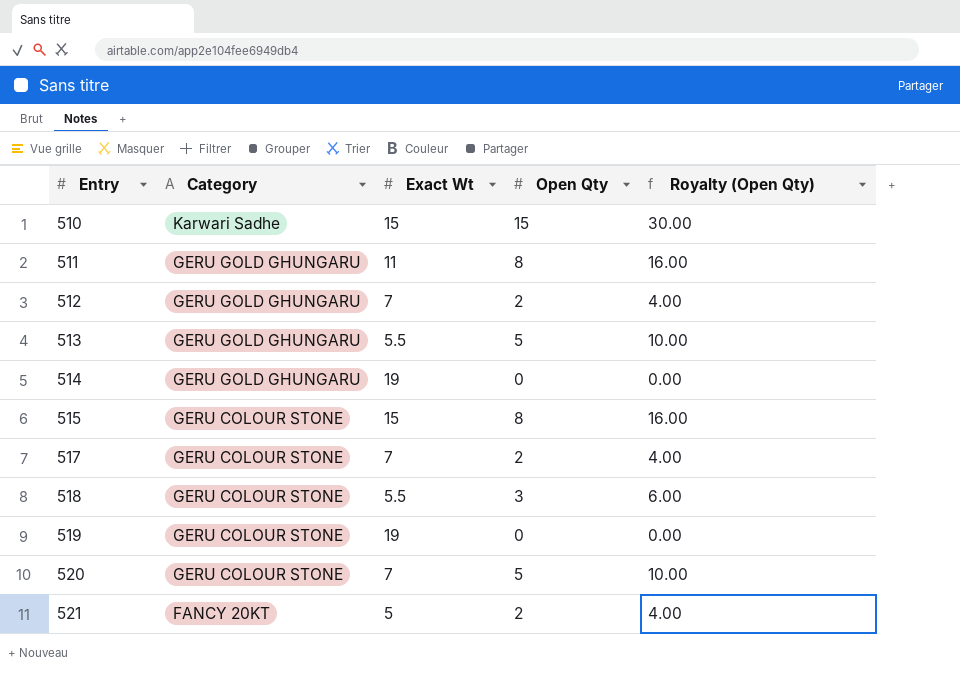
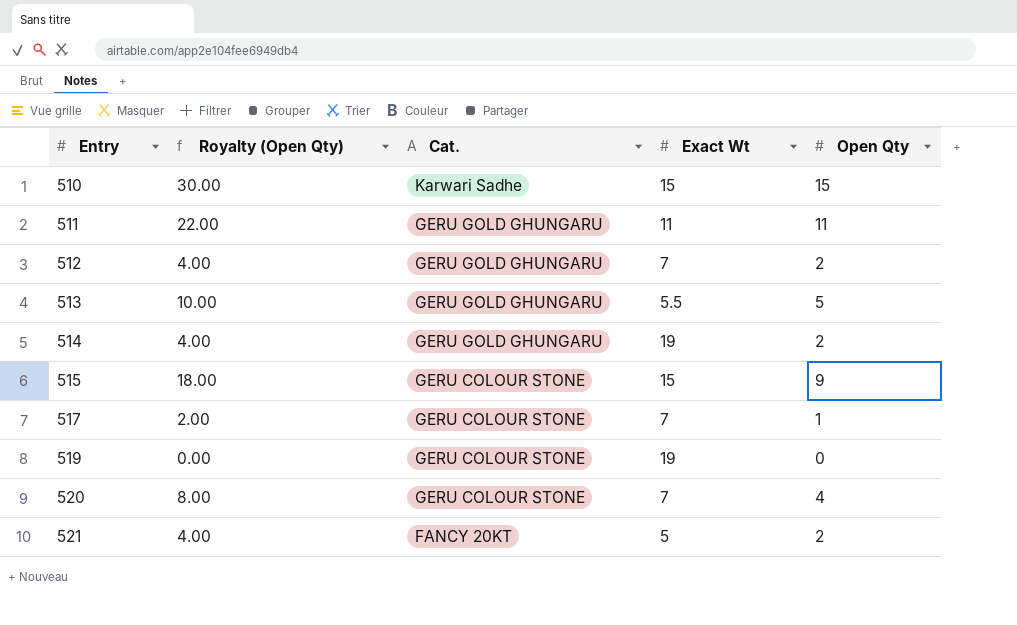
column Royalty (Open Qty) | position: 5 -> 2
column name: Category -> Cat.
row 518: GERU COLOUR STONE | 5.5 | 3 | 6.00 -> none
511 | Royalty (Open Qty): 16.00 -> 22.00
511 | Open Qty: 8 -> 11
514 | Royalty (Open Qty): 0.00 -> 4.00
514 | Open Qty: 0 -> 2
515 | Royalty (Open Qty): 16.00 -> 18.00
515 | Open Qty: 8 -> 9
517 | Royalty (Open Qty): 4.00 -> 2.00
517 | Open Qty: 2 -> 1
520 | Royalty (Open Qty): 10.00 -> 8.00
520 | Open Qty: 5 -> 4

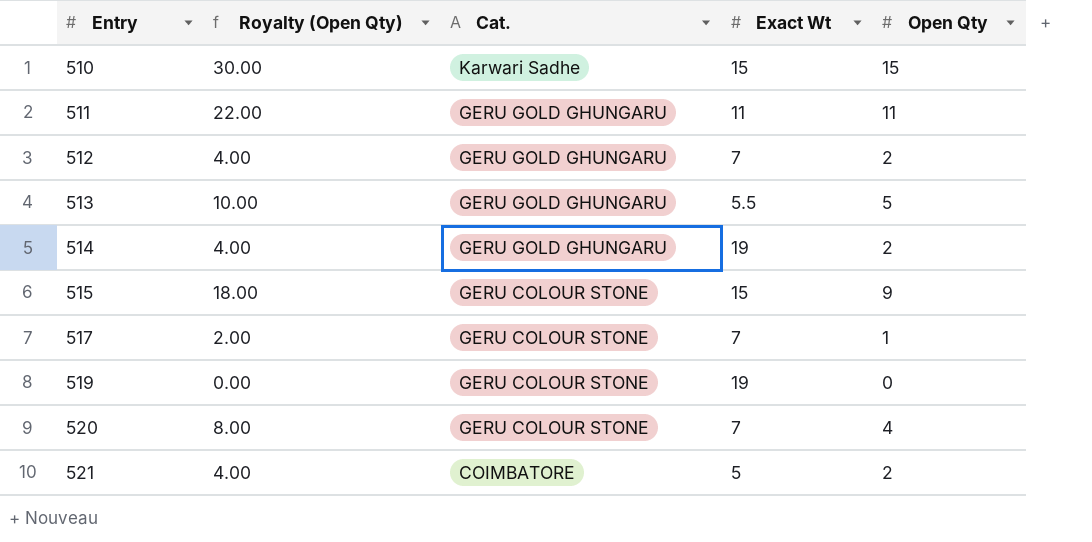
521 | Cat.: FANCY 20KT -> COIMBATORE

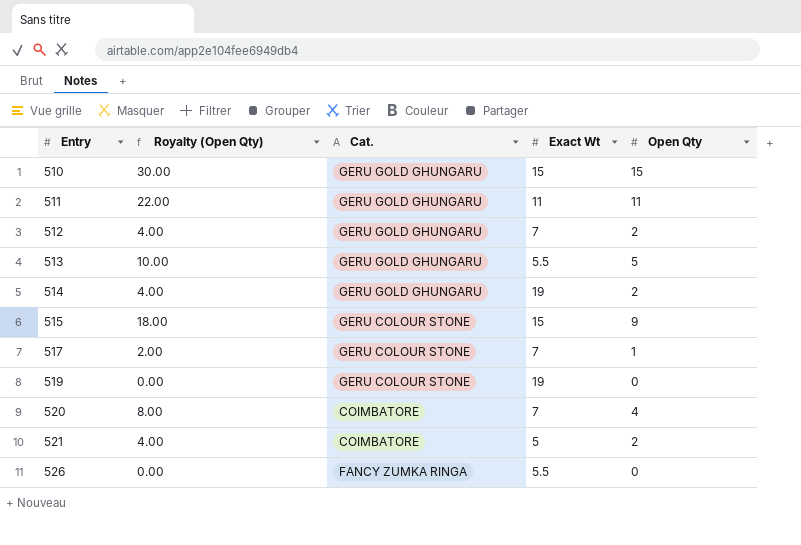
510 | Cat.: Karwari Sadhe -> GERU GOLD GHUNGARU
520 | Cat.: GERU COLOUR STONE -> COIMBATORE
row 526: none -> 0.00 | FANCY ZUMKA RINGA | 5.5 | 0

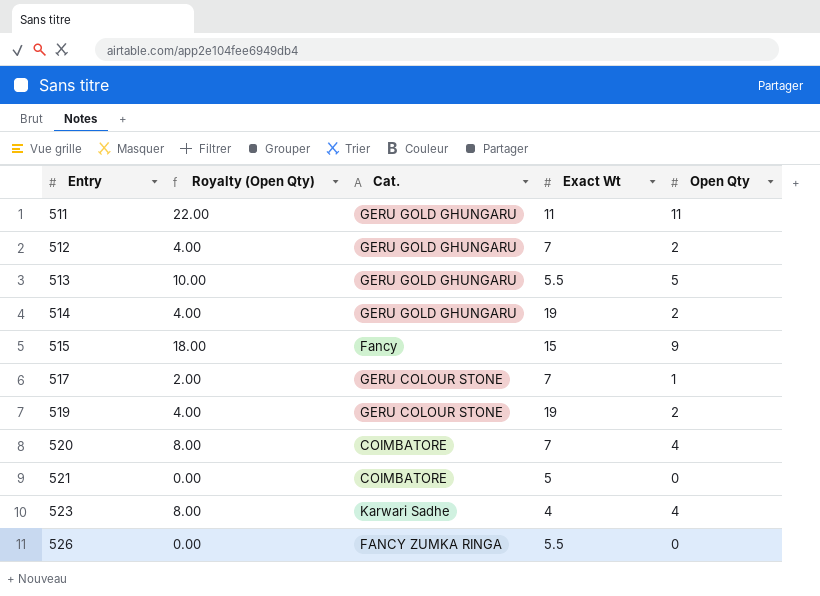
row 510: 30.00 | GERU GOLD GHUNGARU | 15 | 15 -> none
515 | Cat.: GERU COLOUR STONE -> Fancy
519 | Royalty (Open Qty): 0.00 -> 4.00
519 | Open Qty: 0 -> 2
521 | Royalty (Open Qty): 4.00 -> 0.00
521 | Open Qty: 2 -> 0
row 523: none -> 8.00 | Karwari Sadhe | 4 | 4

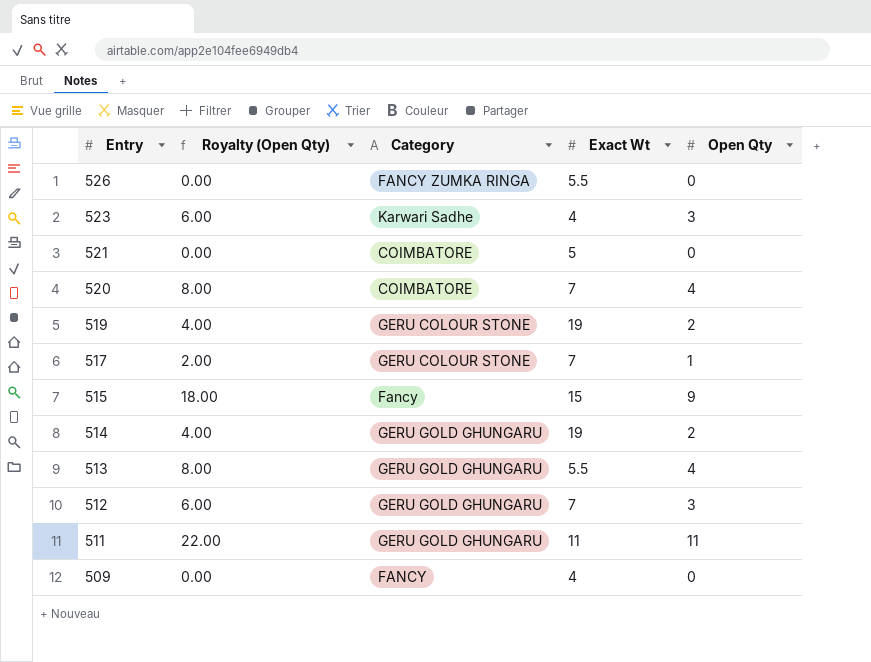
row order: Entry ascending -> Entry descending
column name: Cat. -> Category
523 | Royalty (Open Qty): 8.00 -> 6.00
523 | Open Qty: 4 -> 3
513 | Royalty (Open Qty): 10.00 -> 8.00
513 | Open Qty: 5 -> 4
512 | Royalty (Open Qty): 4.00 -> 6.00
512 | Open Qty: 2 -> 3
row 509: none -> 0.00 | FANCY | 4 | 0

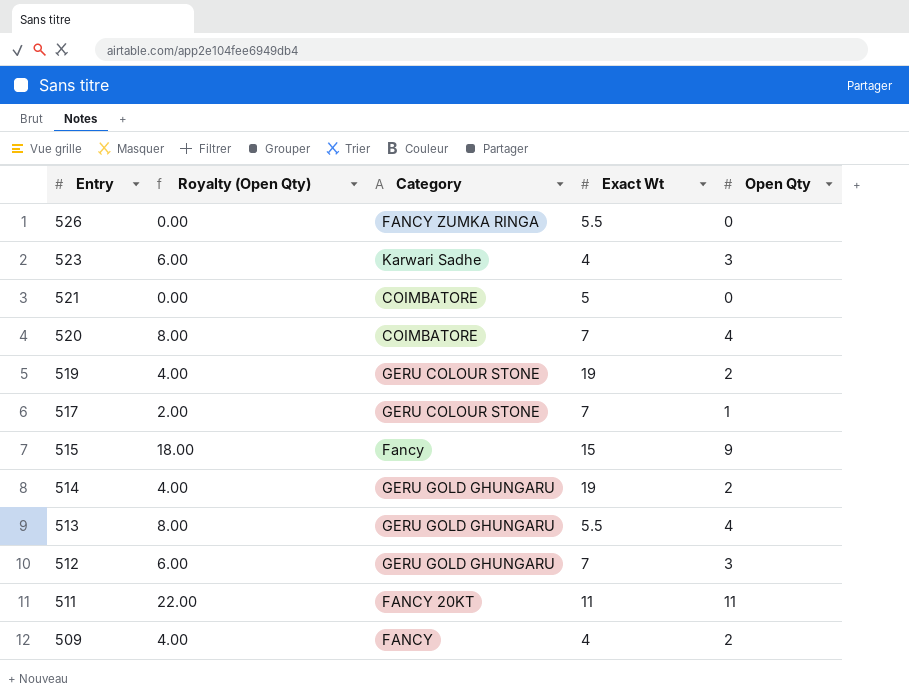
511 | Category: GERU GOLD GHUNGARU -> FANCY 20KT
509 | Royalty (Open Qty): 0.00 -> 4.00
509 | Open Qty: 0 -> 2

